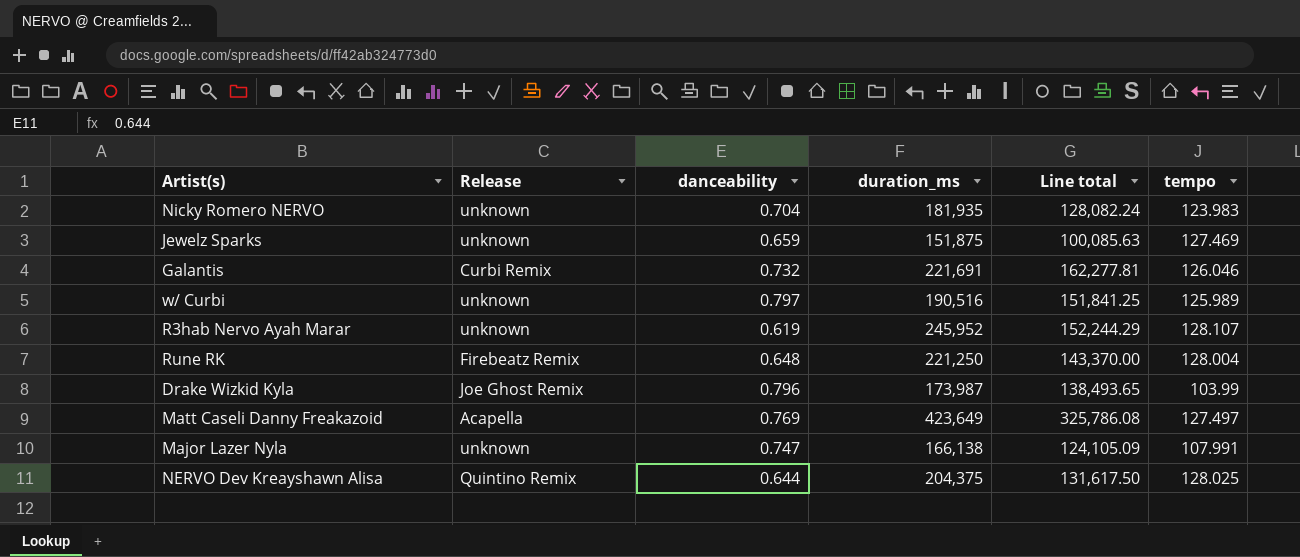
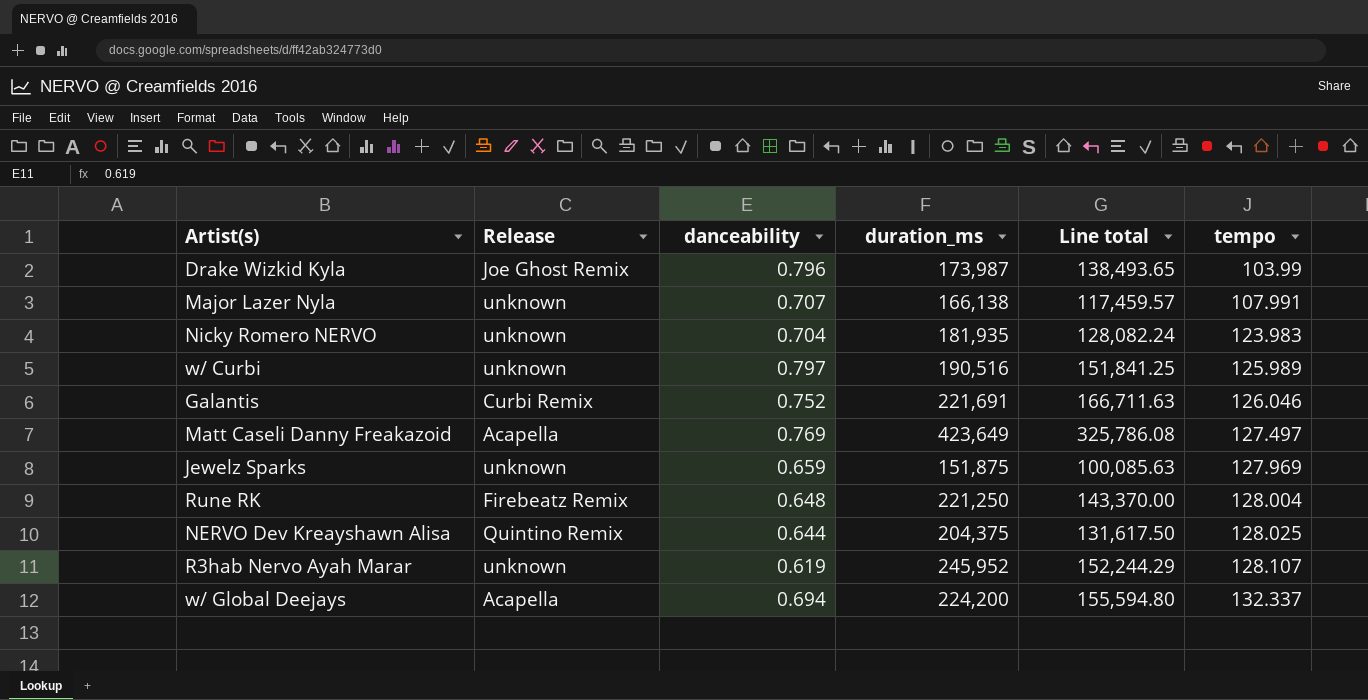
row order: none -> tempo ascending
Major Lazer Nyla | danceability: 0.747 -> 0.707
Major Lazer Nyla | Line total: 124,105.09 -> 117,459.57
Galantis | danceability: 0.732 -> 0.752
Galantis | Line total: 162,277.81 -> 166,711.63
Jewelz Sparks | tempo: 127.469 -> 127.969
row w/ Global Deejays: none -> Acapella | 0.694 | 224,200 | 155,594.80 | 132.337

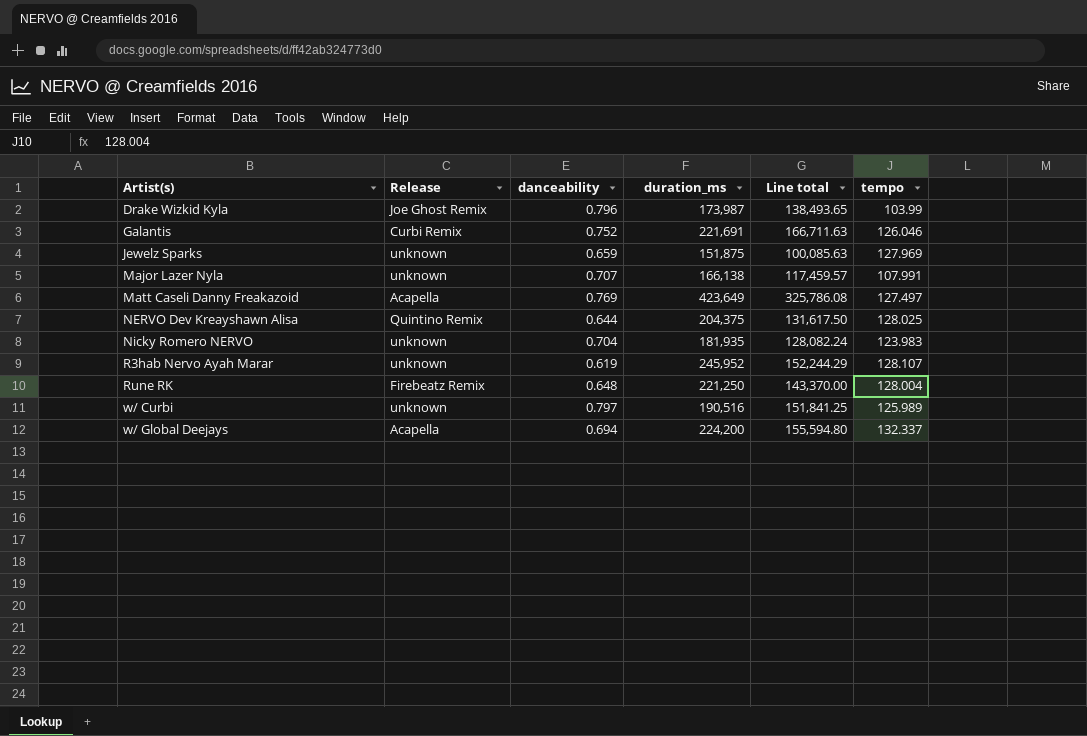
row order: tempo ascending -> Artist(s) ascending

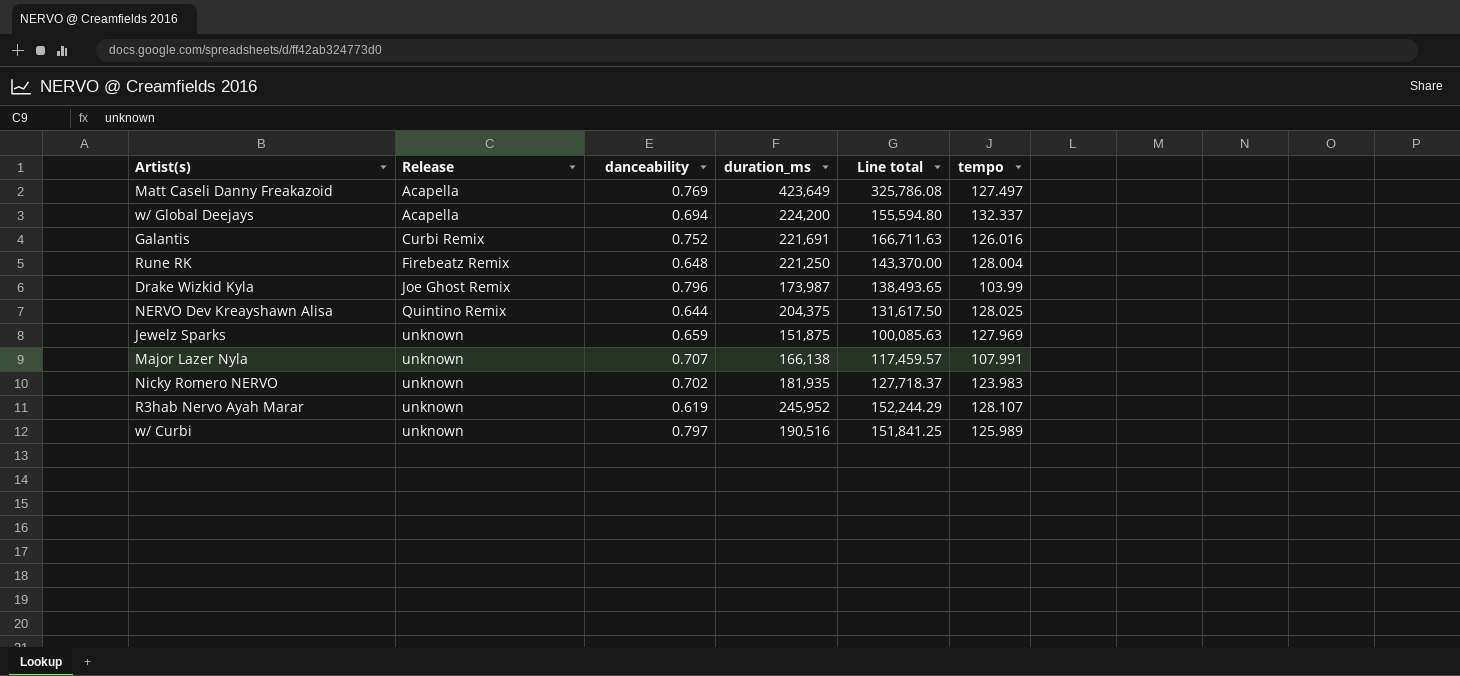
row order: Artist(s) ascending -> Release ascending
Galantis | tempo: 126.046 -> 126.016
Nicky Romero NERVO | danceability: 0.704 -> 0.702
Nicky Romero NERVO | Line total: 128,082.24 -> 127,718.37

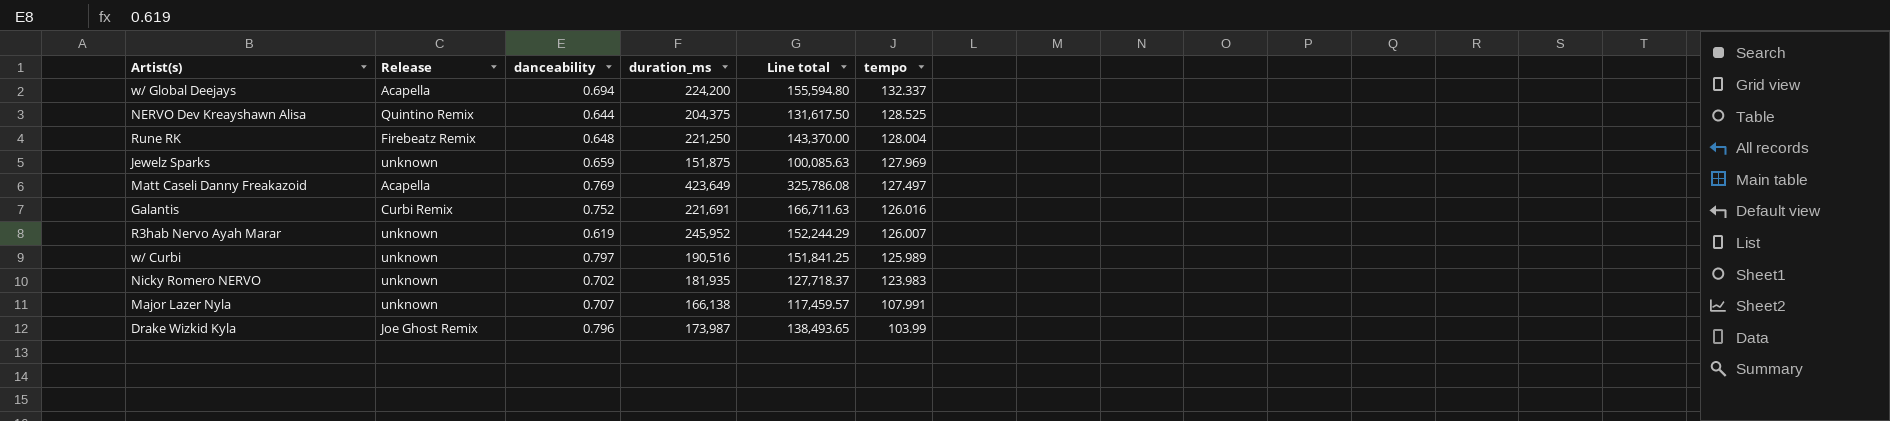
row order: Release ascending -> tempo descending
NERVO Dev Kreayshawn Alisa | tempo: 128.025 -> 128.525
R3hab Nervo Ayah Marar | tempo: 128.107 -> 126.007

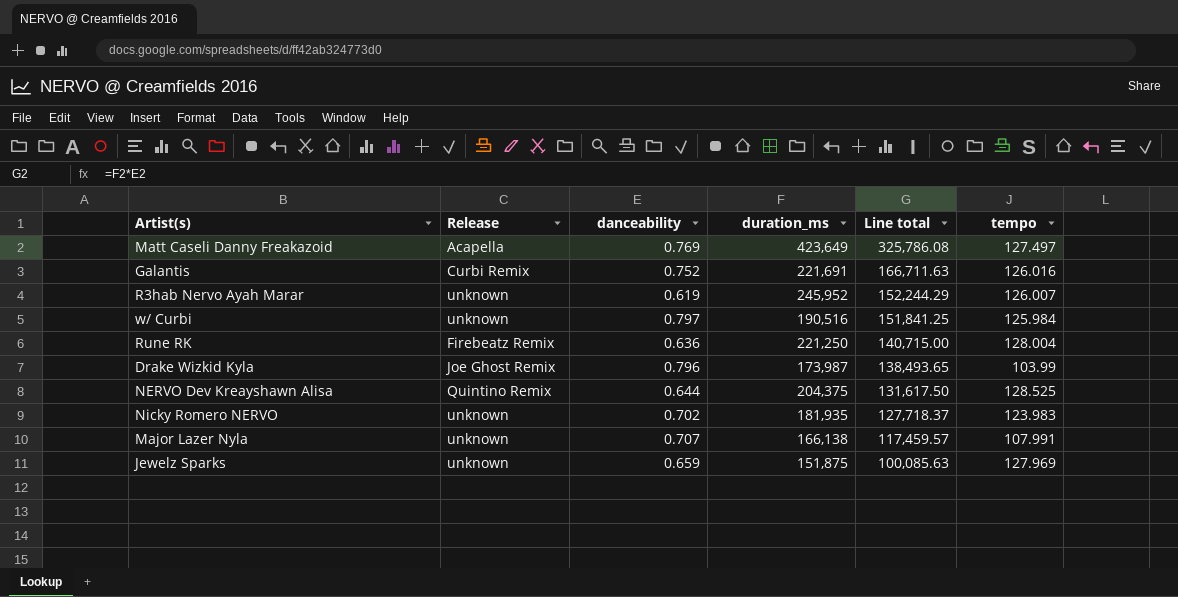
row order: tempo descending -> Line total descending
row w/ Global Deejays: Acapella | 0.694 | 224,200 | 155,594.80 | 132.337 -> none
w/ Curbi | tempo: 125.989 -> 125.984
Rune RK | danceability: 0.648 -> 0.636
Rune RK | Line total: 143,370.00 -> 140,715.00

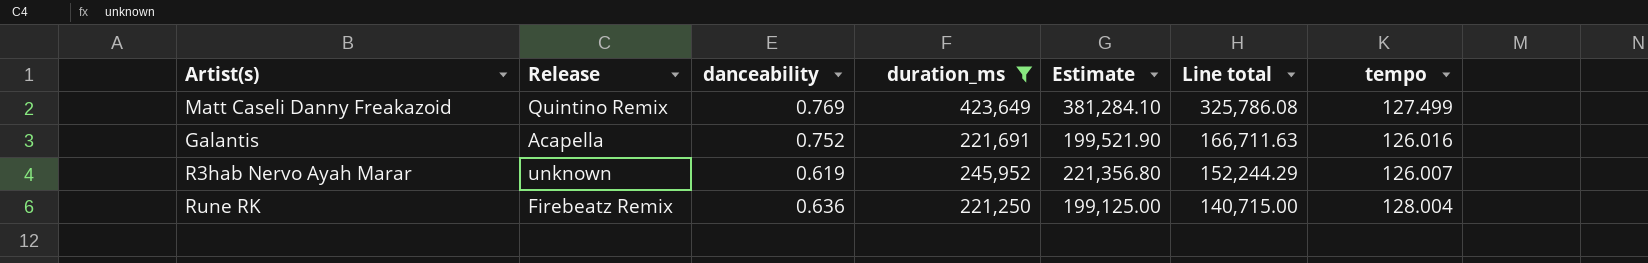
filter: none -> duration_ms >= 221,250
column Estimate | formula: none -> [duration_ms] * 0.9
Matt Caseli Danny Freakazoid | Release: Acapella -> Quintino Remix
Matt Caseli Danny Freakazoid | tempo: 127.497 -> 127.499
Galantis | Release: Curbi Remix -> Acapella

